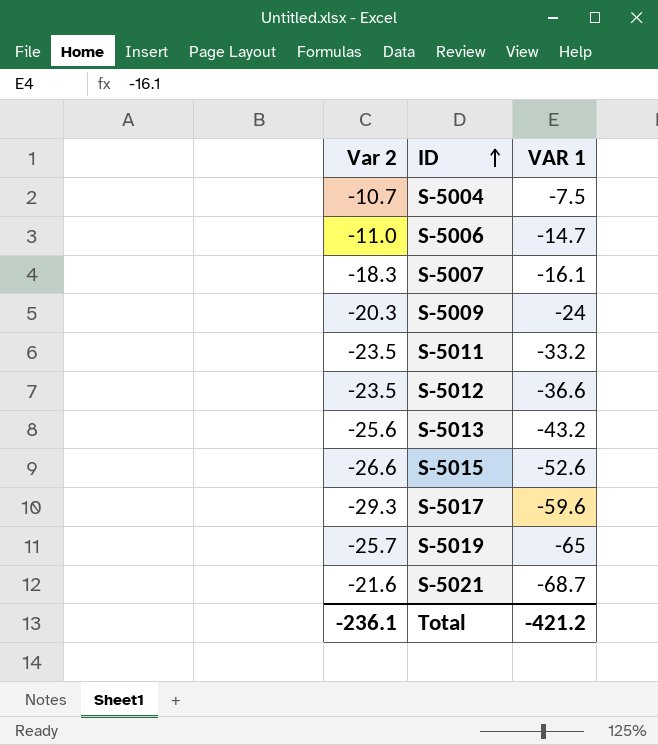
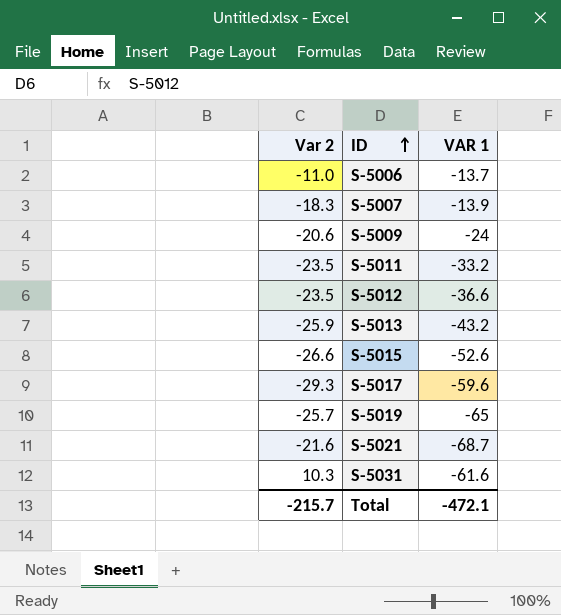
row S-5004: -10.7 | -7.5 -> none
S-5006 | VAR 1: -14.7 -> -13.7
S-5007 | VAR 1: -16.1 -> -13.9
S-5009 | Var 2: -20.3 -> -20.6
S-5013 | Var 2: -25.6 -> -25.9
row S-5031: none -> 10.3 | -61.6
Total | Var 2: -236.1 -> -215.7
Total | VAR 1: -421.2 -> -472.1

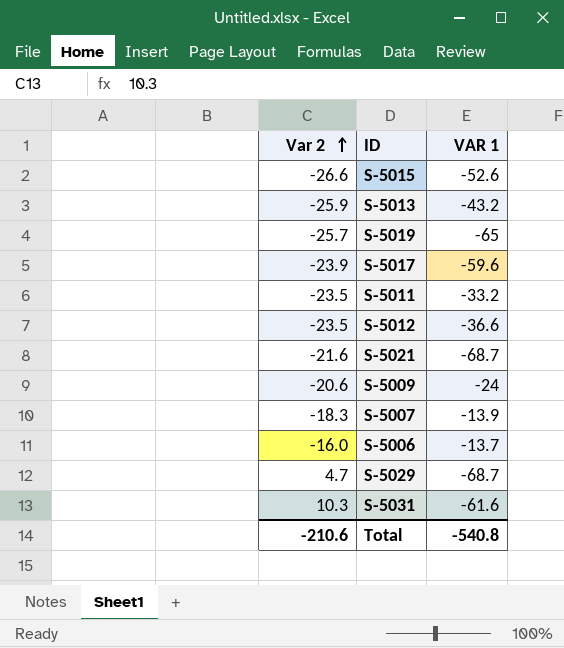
row order: ID ascending -> Var 2 ascending
S-5017 | Var 2: -29.3 -> -23.9
S-5006 | Var 2: -11.0 -> -16.0
row S-5029: none -> 4.7 | -68.7
Total | Var 2: -215.7 -> -210.6
Total | VAR 1: -472.1 -> -540.8

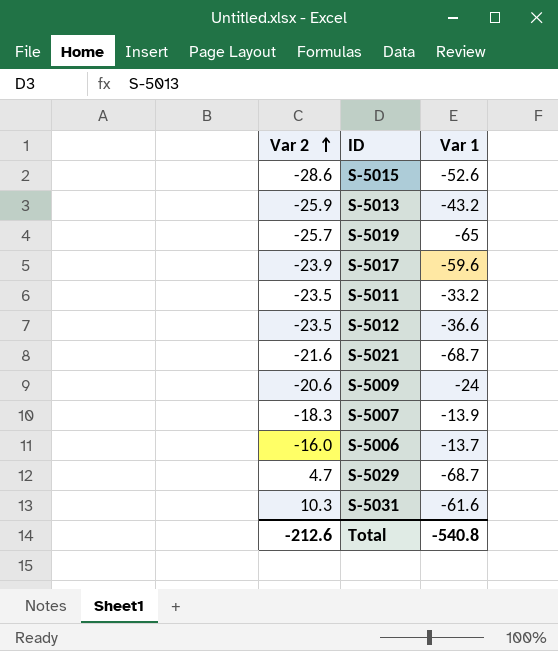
column name: VAR 1 -> Var 1
S-5015 | Var 2: -26.6 -> -28.6
Total | Var 2: -210.6 -> -212.6

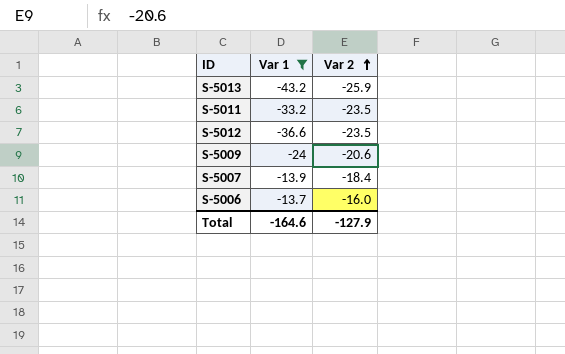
filter: none -> Var 1 >= -43.2
column Var 2 | position: 1 -> 3
S-5007 | Var 2: -18.3 -> -18.4
Total | Var 1: -540.8 -> -164.6
Total | Var 2: -212.6 -> -127.9

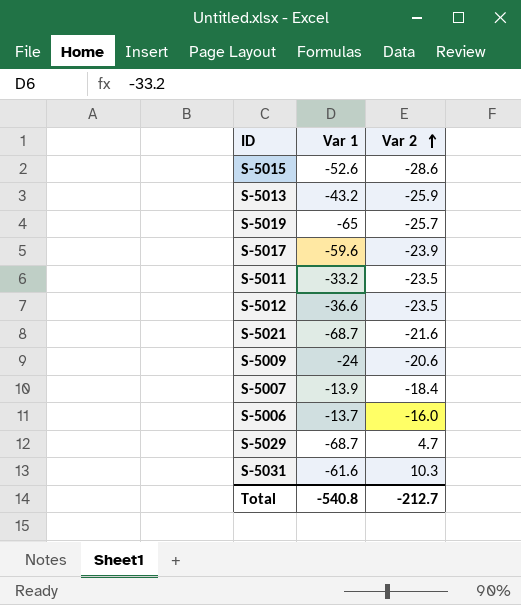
filter: Var 1 >= -43.2 -> none
Total | Var 1: -164.6 -> -540.8
Total | Var 2: -127.9 -> -212.7

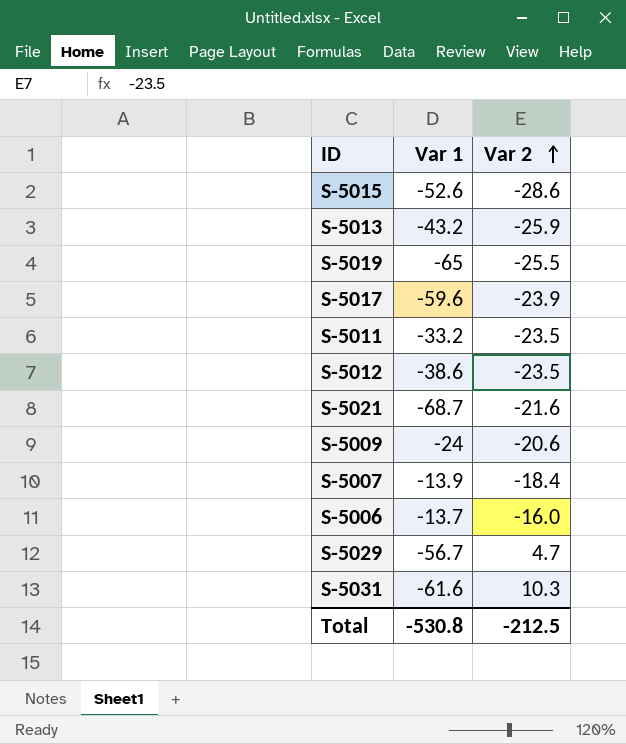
S-5019 | Var 2: -25.7 -> -25.5
S-5012 | Var 1: -36.6 -> -38.6
S-5029 | Var 1: -68.7 -> -56.7
Total | Var 1: -540.8 -> -530.8
Total | Var 2: -212.7 -> -212.5

